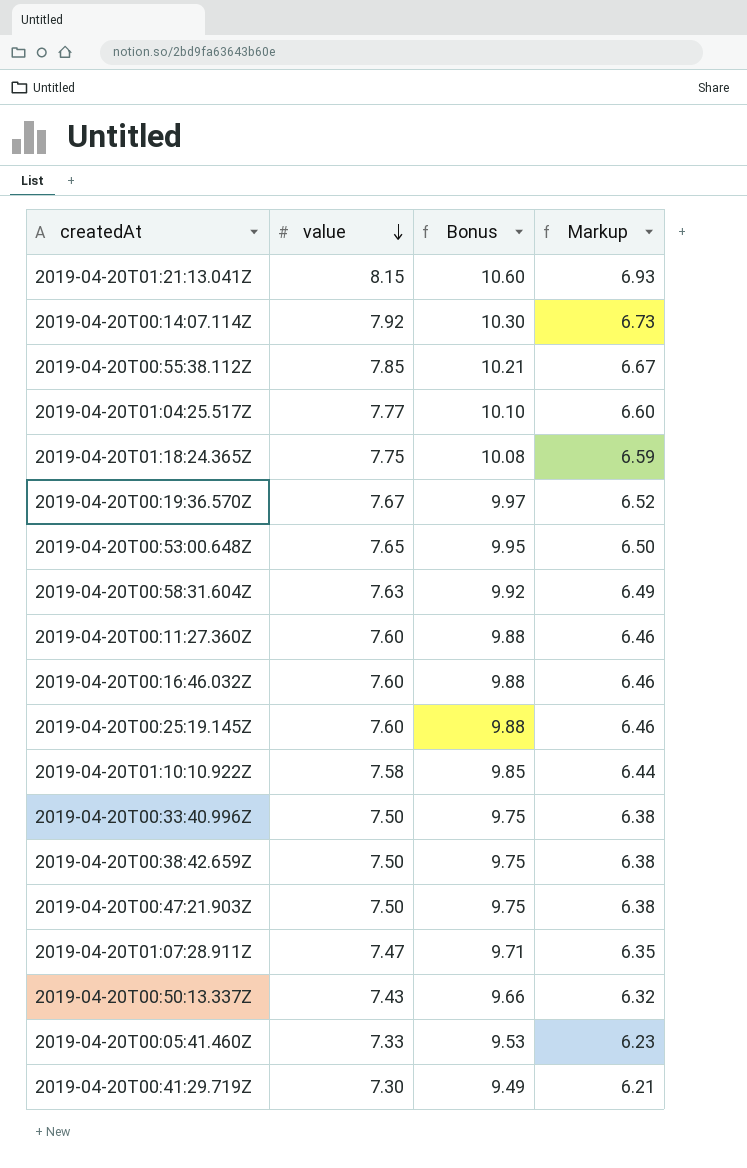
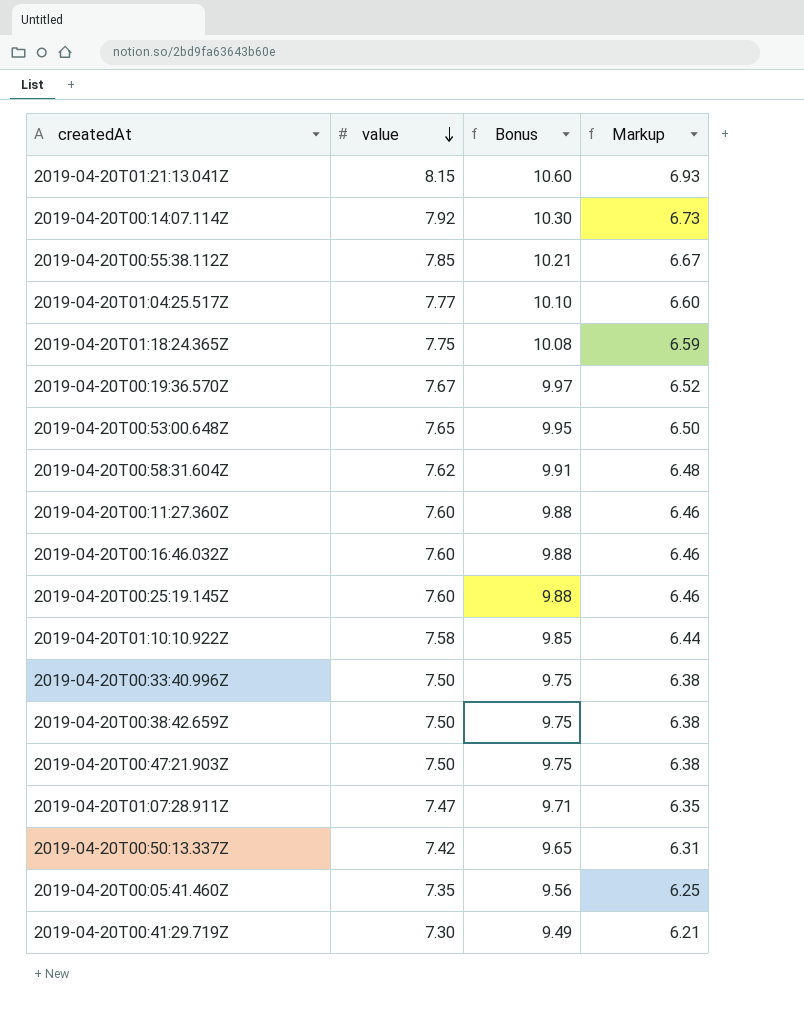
2019-04-20T00:58:31.604Z | value: 7.63 -> 7.62
2019-04-20T00:58:31.604Z | Bonus: 9.92 -> 9.91
2019-04-20T00:58:31.604Z | Markup: 6.49 -> 6.48
2019-04-20T00:50:13.337Z | value: 7.43 -> 7.42
2019-04-20T00:50:13.337Z | Bonus: 9.66 -> 9.65
2019-04-20T00:50:13.337Z | Markup: 6.32 -> 6.31
2019-04-20T00:05:41.460Z | value: 7.33 -> 7.35
2019-04-20T00:05:41.460Z | Bonus: 9.53 -> 9.56
2019-04-20T00:05:41.460Z | Markup: 6.23 -> 6.25

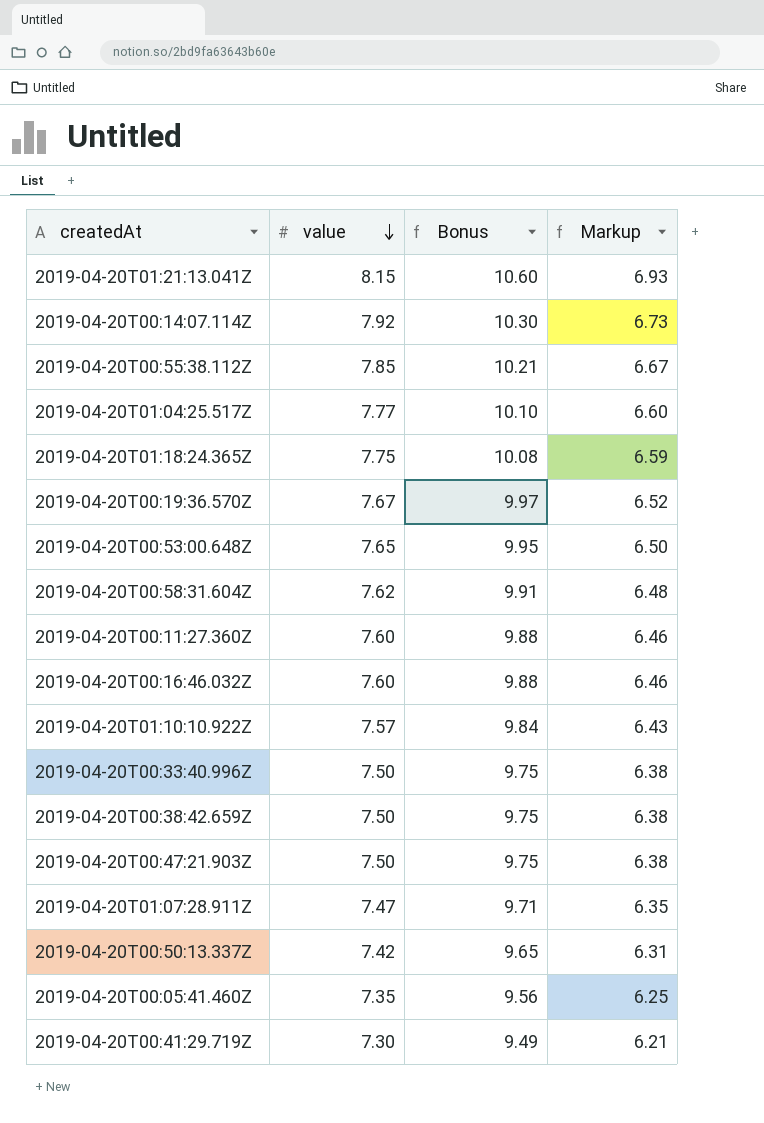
row 2019-04-20T00:25:19.145Z: 7.60 | 9.88 | 6.46 -> none
2019-04-20T01:10:10.922Z | value: 7.58 -> 7.57
2019-04-20T01:10:10.922Z | Bonus: 9.85 -> 9.84
2019-04-20T01:10:10.922Z | Markup: 6.44 -> 6.43

